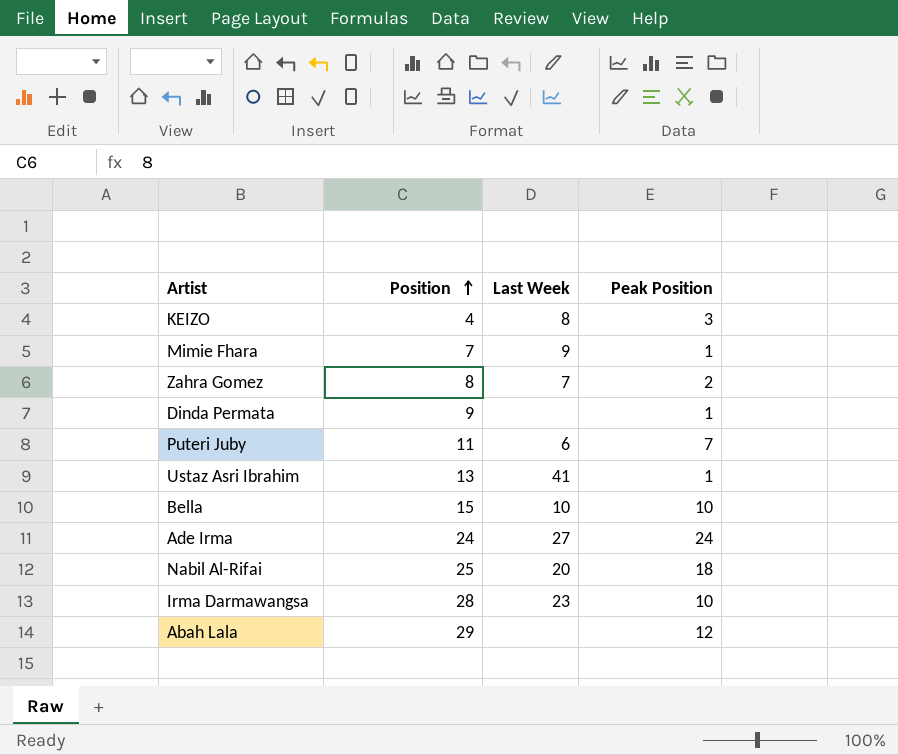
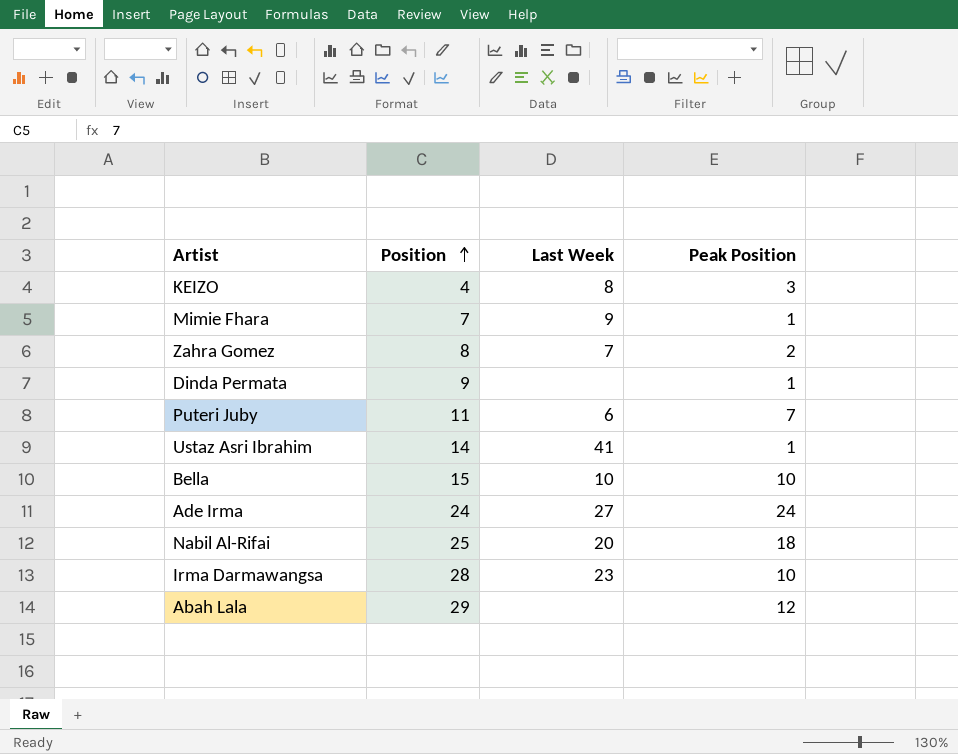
Ustaz Asri Ibrahim | Position: 13 -> 14

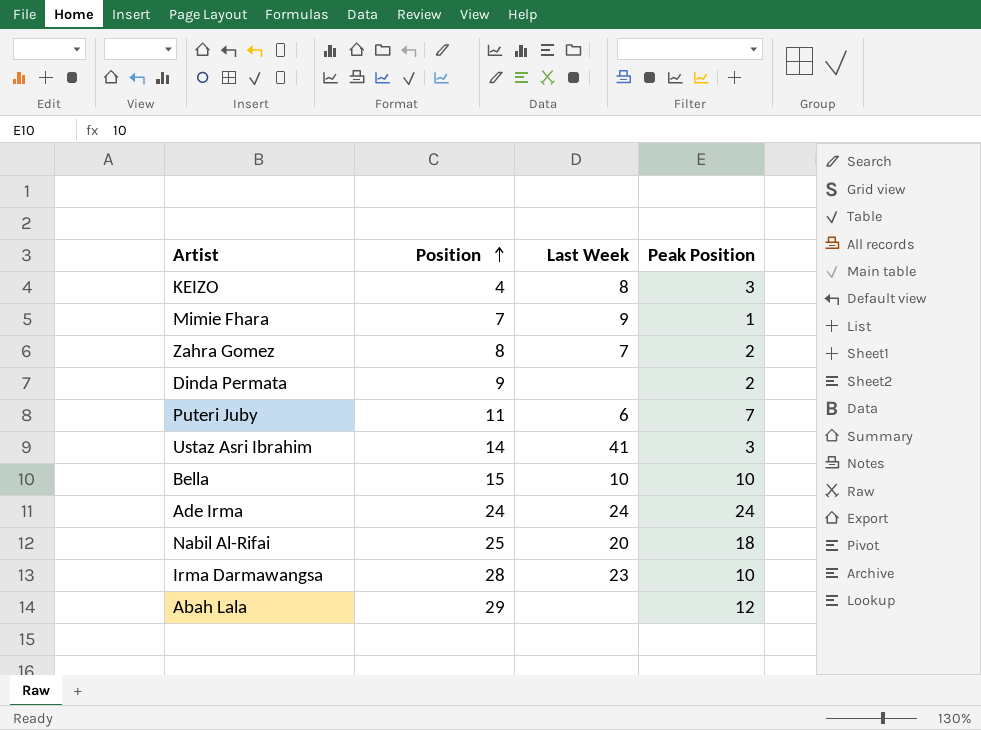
Dinda Permata | Peak Position: 1 -> 2
Ustaz Asri Ibrahim | Peak Position: 1 -> 3
Ade Irma | Last Week: 27 -> 24

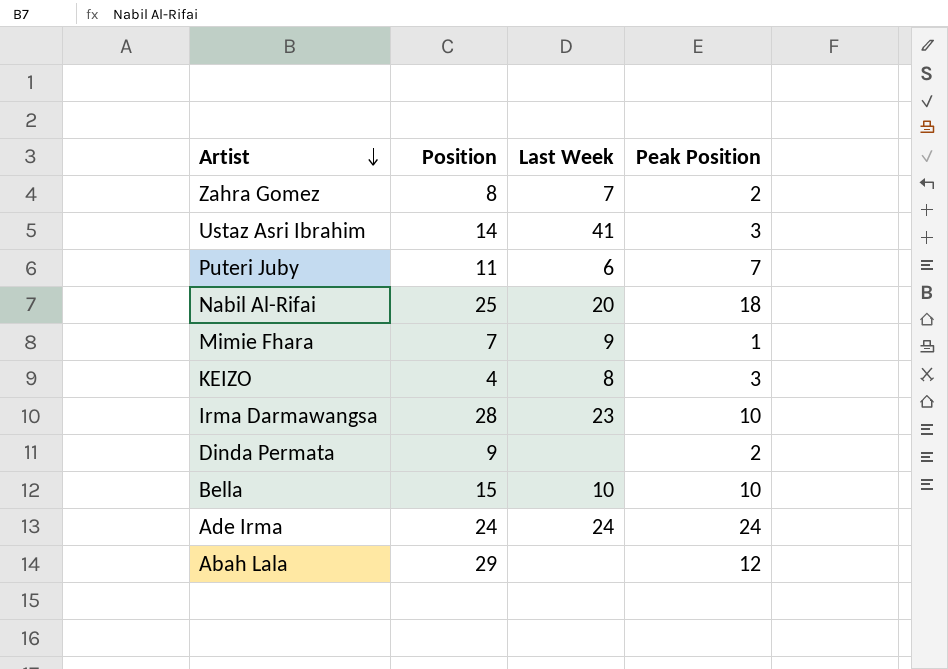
row order: Position ascending -> Artist descending

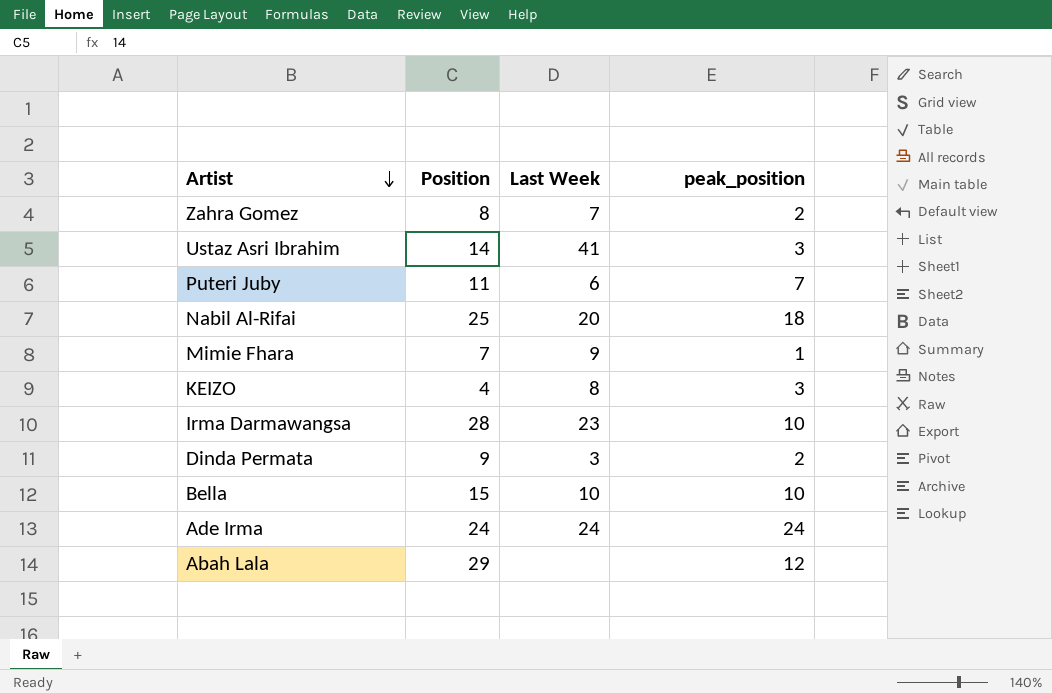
column name: Peak Position -> peak_position
Dinda Permata | Last Week: none -> 3

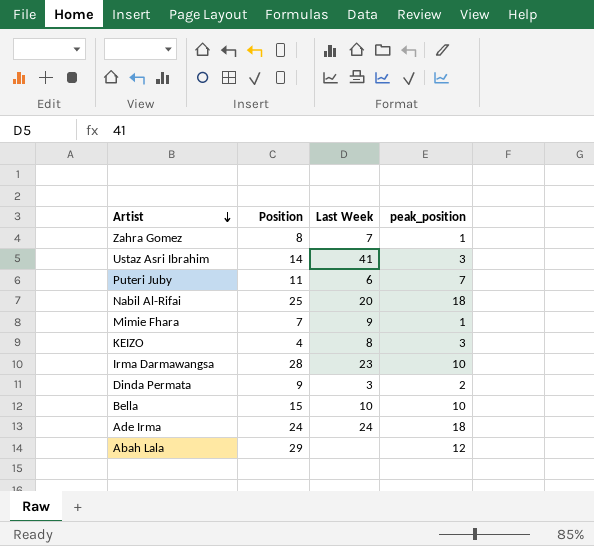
Zahra Gomez | peak_position: 2 -> 1
Ade Irma | peak_position: 24 -> 18

